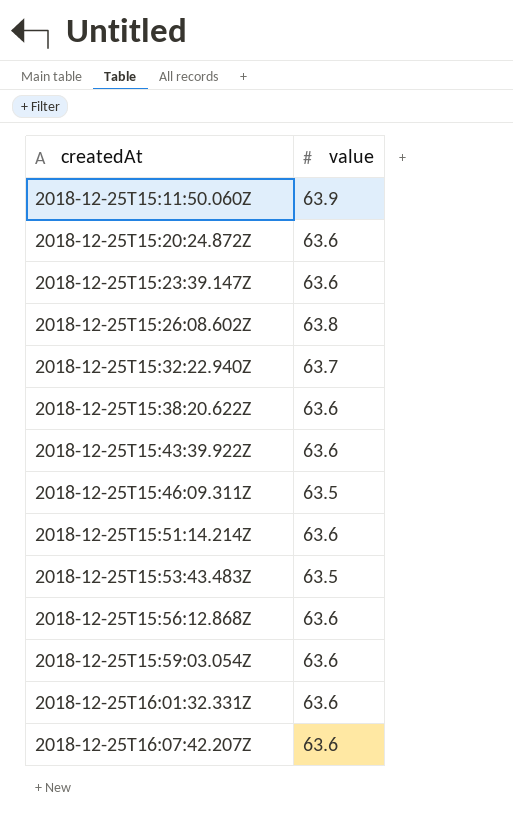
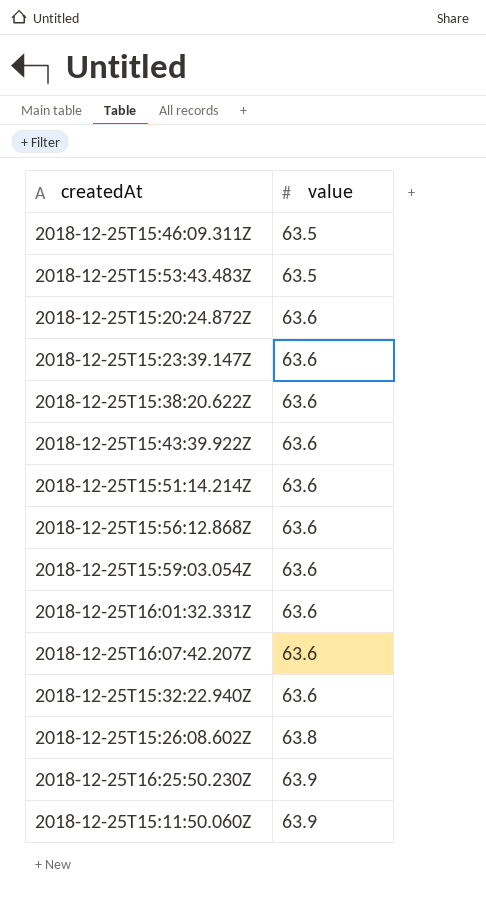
row order: createdAt ascending -> value ascending
2018-12-25T15:32:22.940Z | value: 63.7 -> 63.6
row 2018-12-25T16:25:50.230Z: none -> 63.9

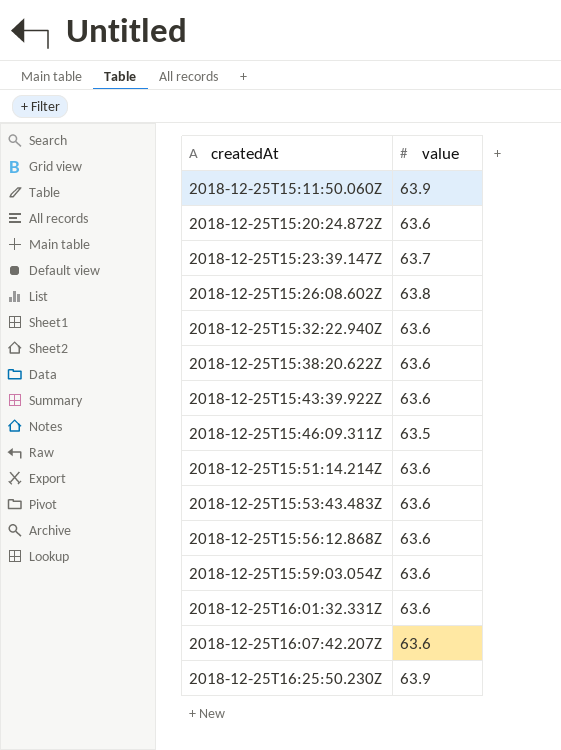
row order: value ascending -> createdAt ascending
2018-12-25T15:23:39.147Z | value: 63.6 -> 63.7
2018-12-25T15:53:43.483Z | value: 63.5 -> 63.6

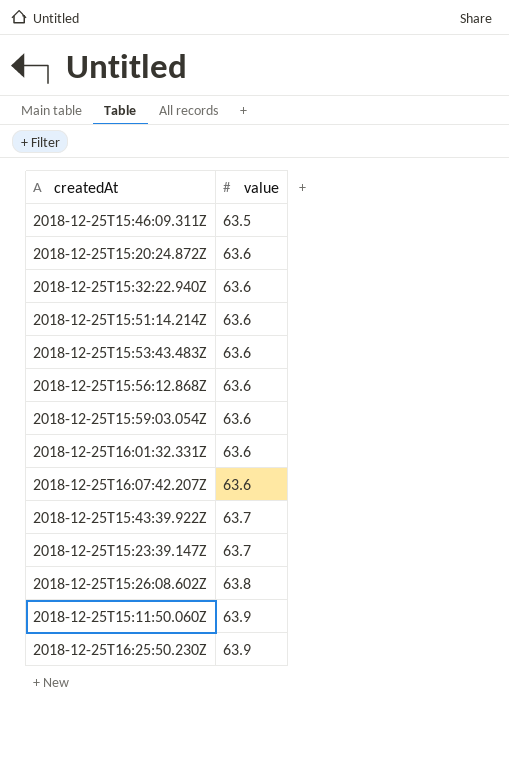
row order: createdAt ascending -> value ascending
row 2018-12-25T15:38:20.622Z: 63.6 -> none
2018-12-25T15:43:39.922Z | value: 63.6 -> 63.7

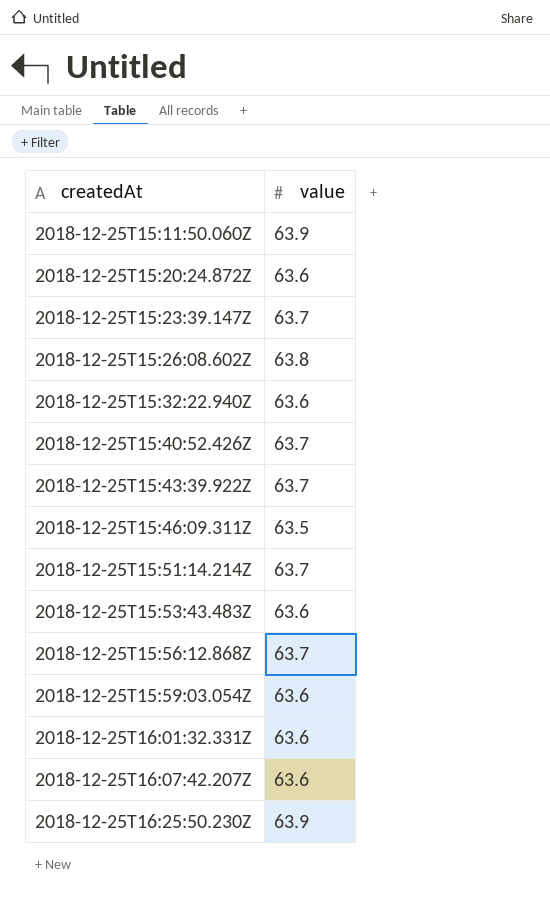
row order: value ascending -> createdAt ascending
row 2018-12-25T15:40:52.426Z: none -> 63.7
2018-12-25T15:51:14.214Z | value: 63.6 -> 63.7
2018-12-25T15:56:12.868Z | value: 63.6 -> 63.7

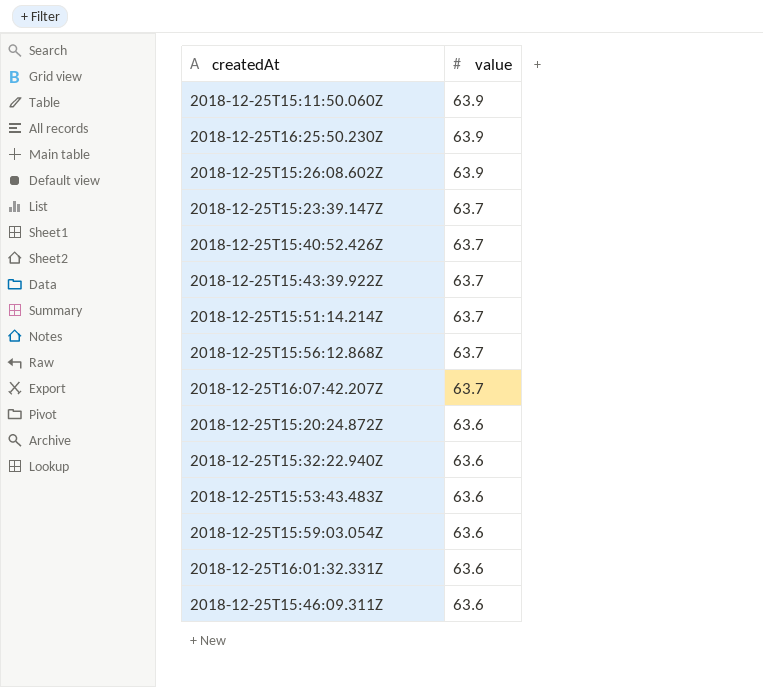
row order: createdAt ascending -> value descending
2018-12-25T15:26:08.602Z | value: 63.8 -> 63.9
2018-12-25T16:07:42.207Z | value: 63.6 -> 63.7
2018-12-25T15:46:09.311Z | value: 63.5 -> 63.6

